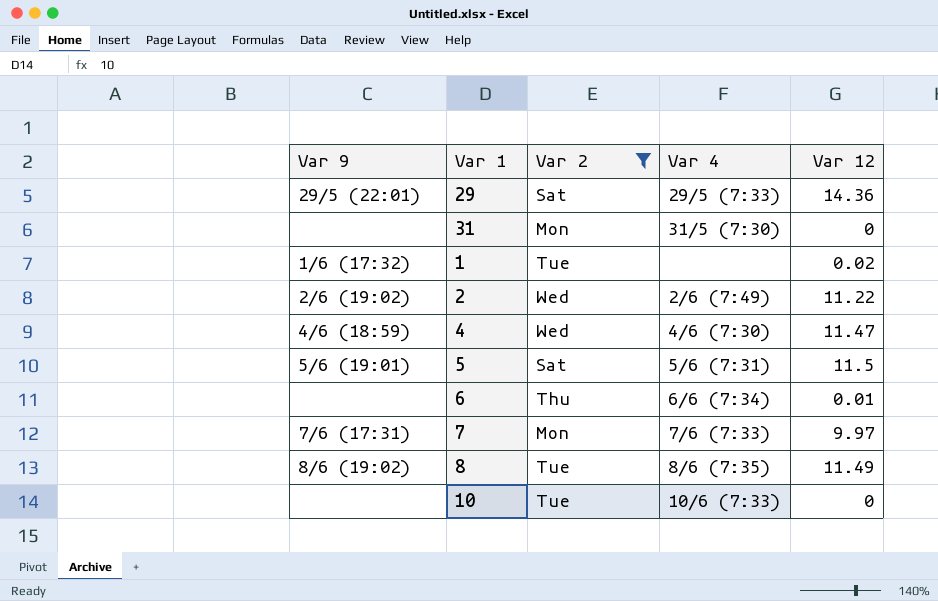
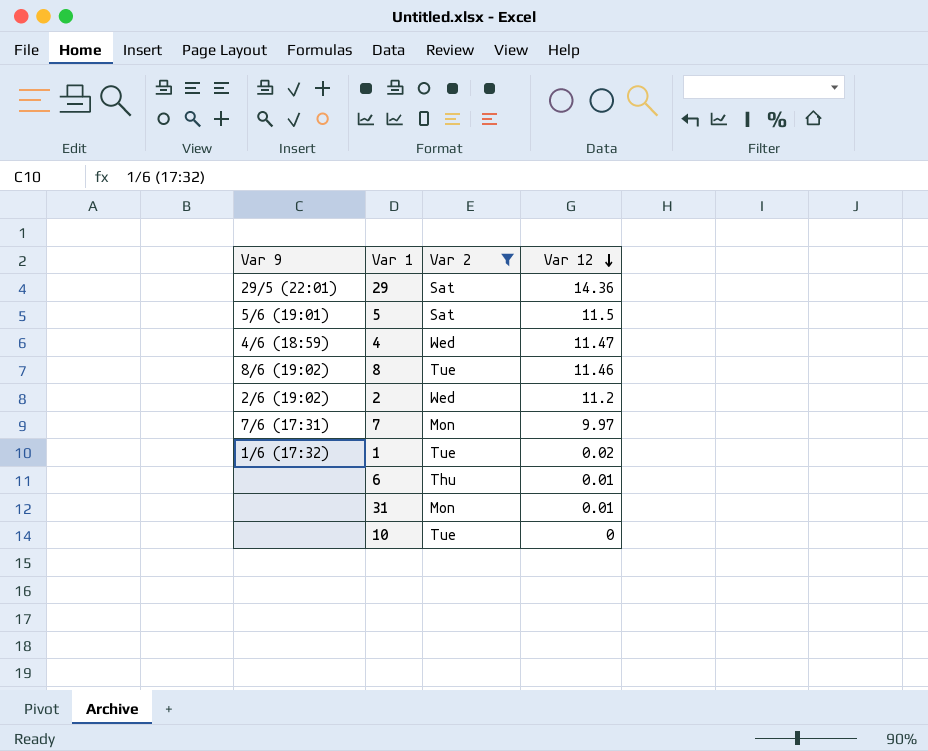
row order: none -> Var 12 descending
column Var 4 | position: 4 -> none
8 | Var 12: 11.49 -> 11.46
2 | Var 12: 11.22 -> 11.2
31 | Var 12: 0 -> 0.01

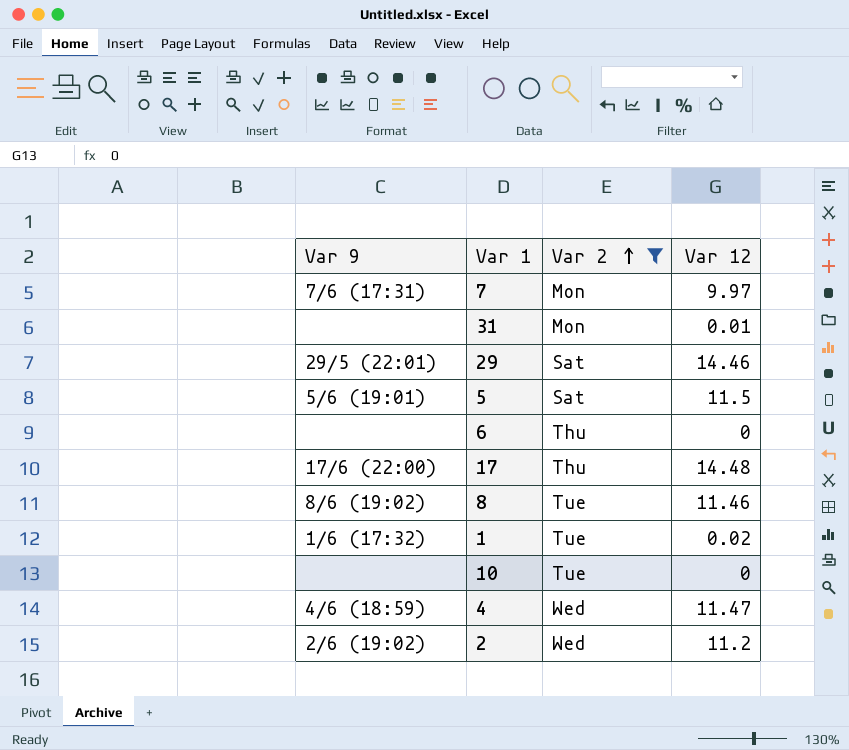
row order: Var 12 descending -> Var 2 ascending
29 | Var 12: 14.36 -> 14.46
6 | Var 12: 0.01 -> 0
row 17: none -> 17/6 (22:00) | Thu | 14.48

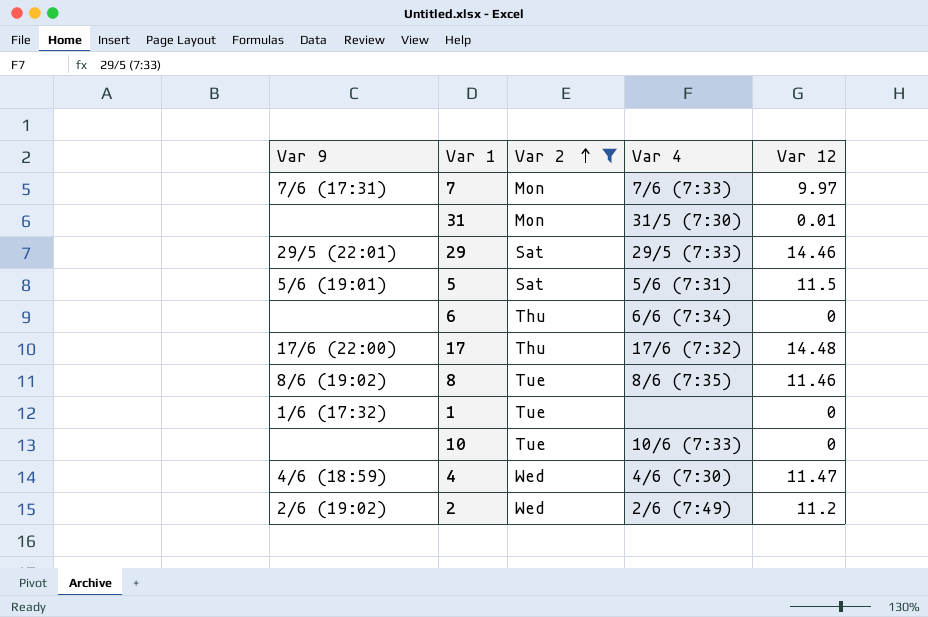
column Var 4 | position: none -> 4
1 | Var 12: 0.02 -> 0

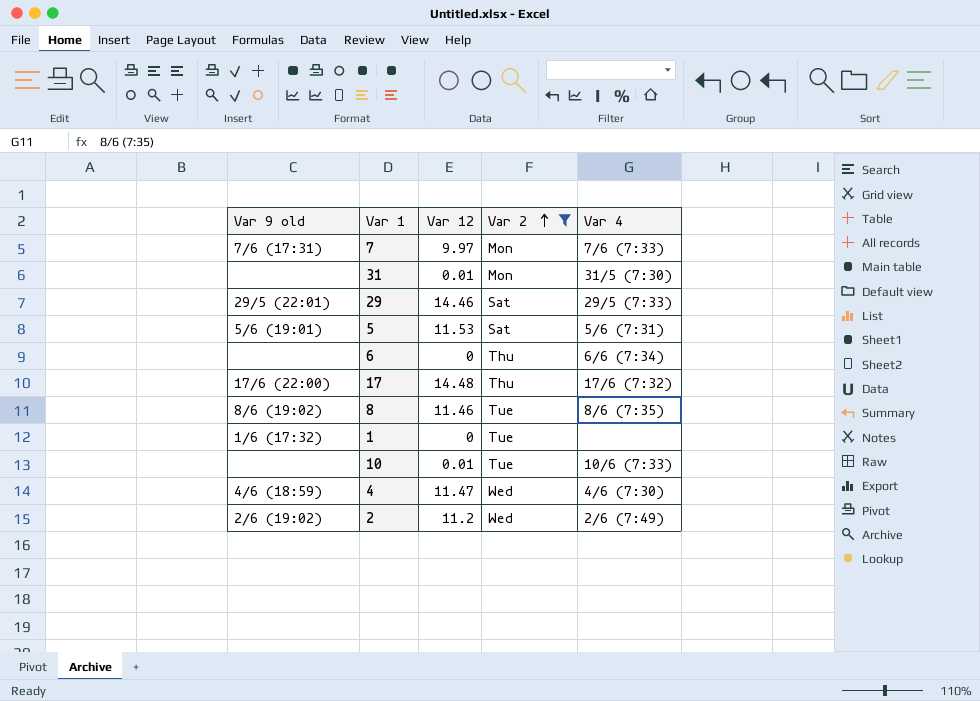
column name: Var 9 -> Var 9 old
column Var 12 | position: 5 -> 3
5 | Var 12: 11.5 -> 11.53
10 | Var 12: 0 -> 0.01

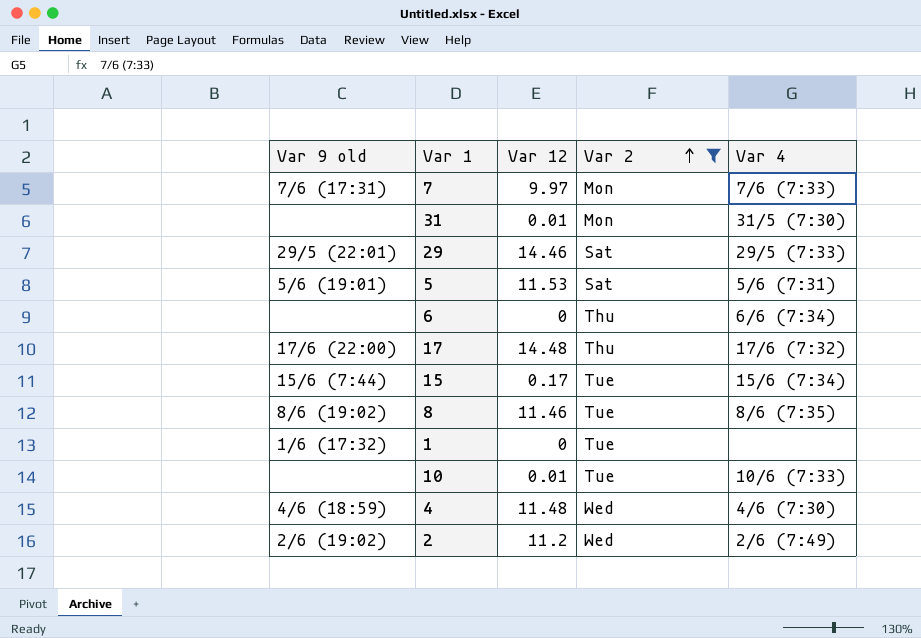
row 15: none -> 15/6 (7:44) | 0.17 | Tue | 15/6 (7:34)
4 | Var 12: 11.47 -> 11.48

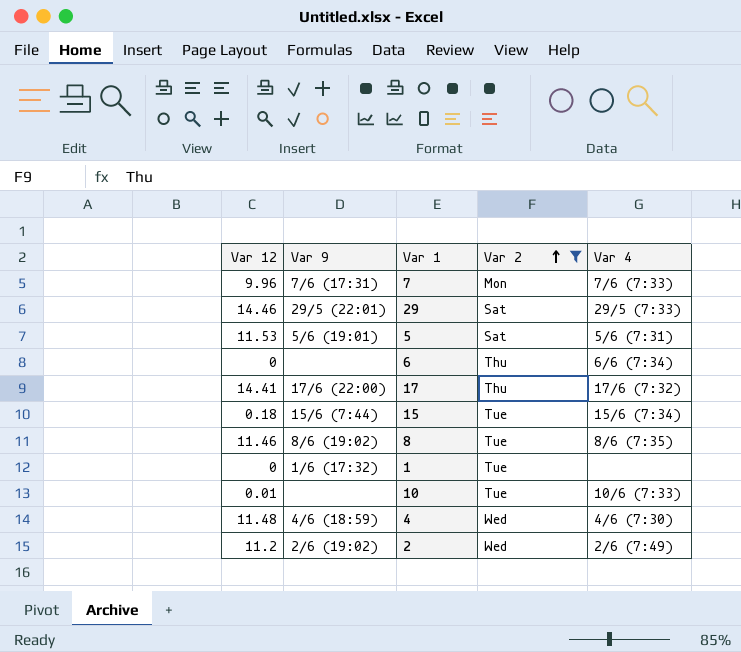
column Var 12 | position: 3 -> 1
column name: Var 9 old -> Var 9
row 31: none | 0.01 | Mon | 31/5 (7:30) -> none
7 | Var 12: 9.97 -> 9.96
17 | Var 12: 14.48 -> 14.41
15 | Var 12: 0.17 -> 0.18

